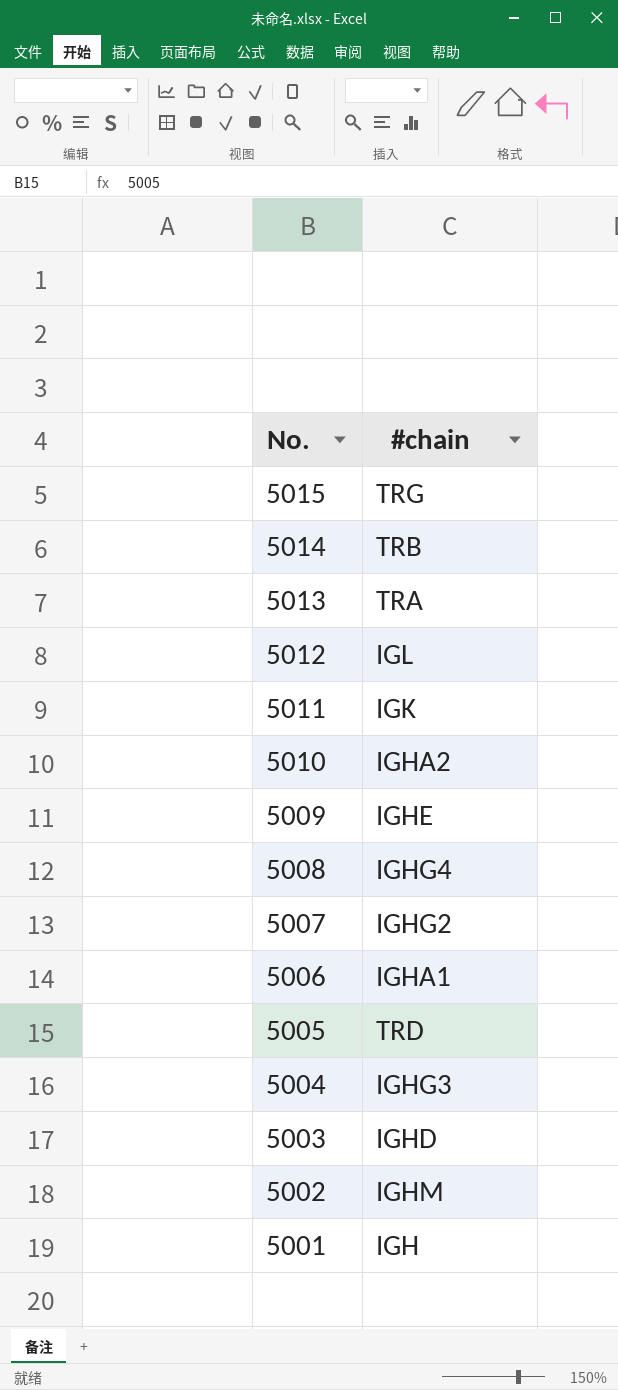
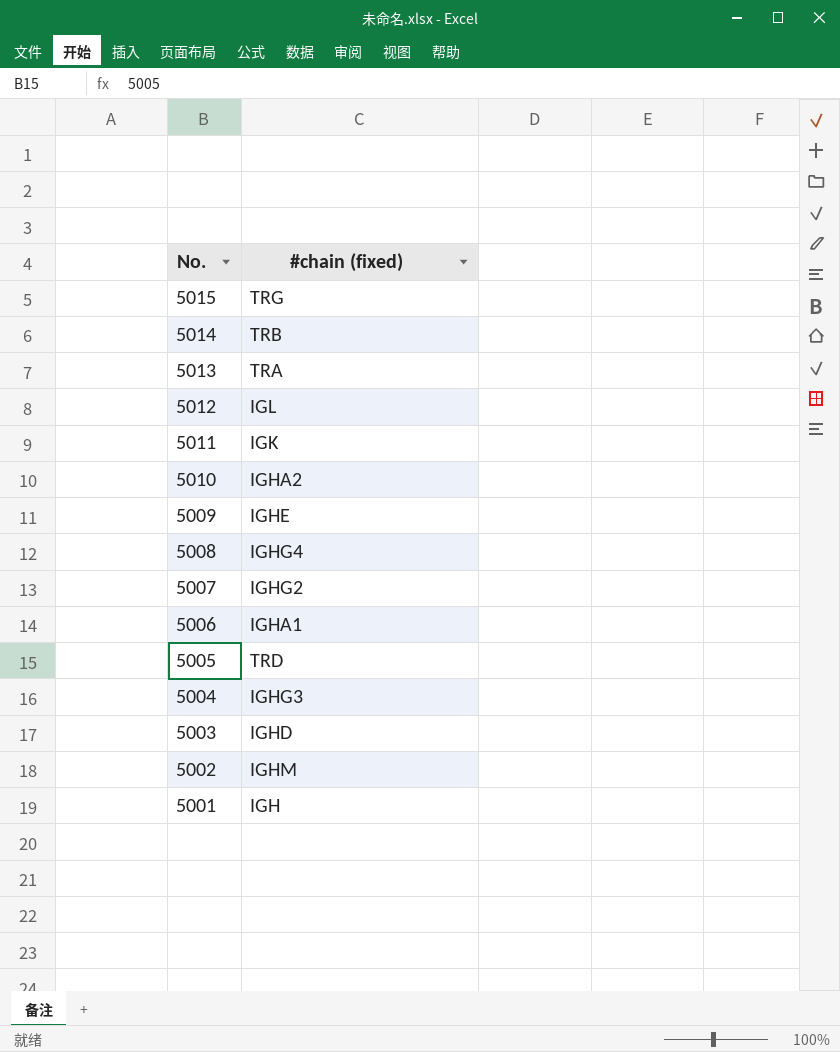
column name: #chain -> #chain (fixed)

